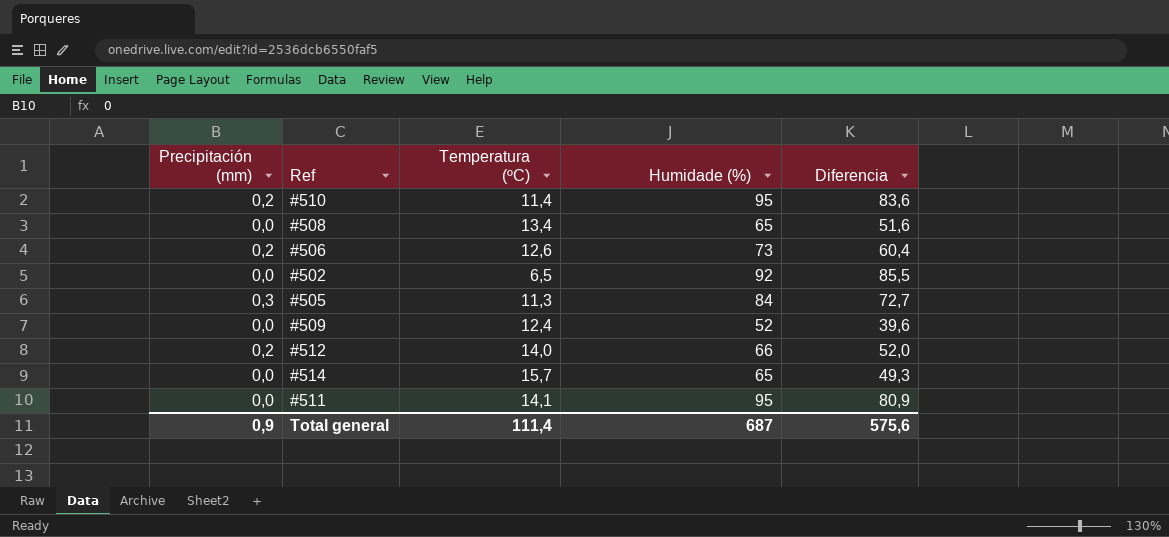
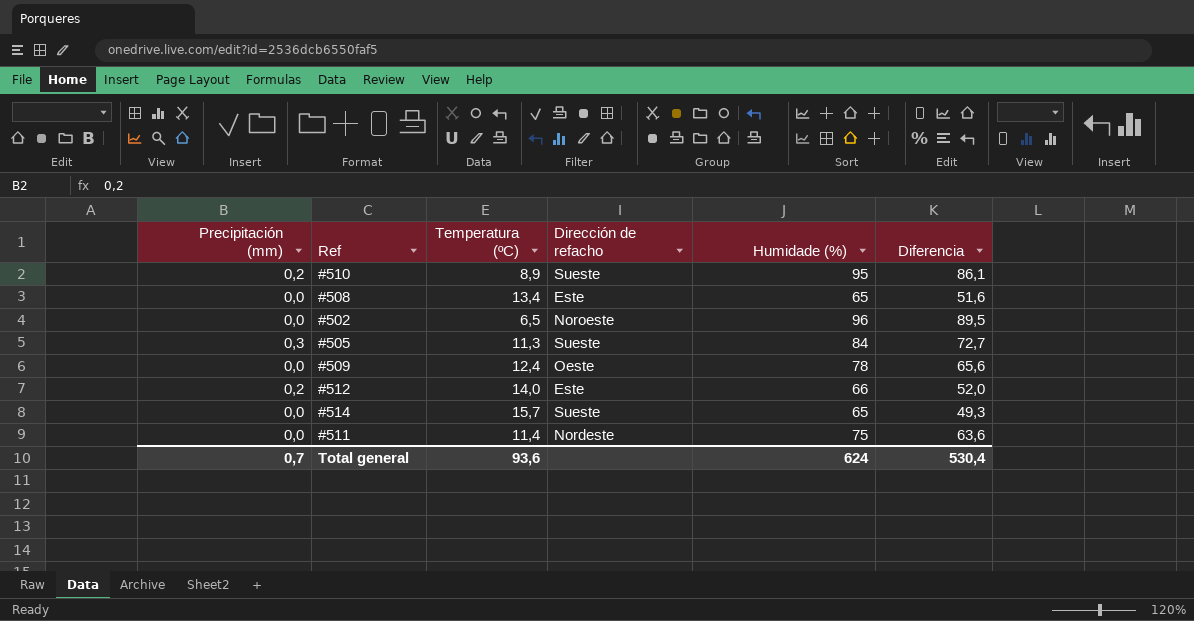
column Dirección de refacho | position: none -> 4
row #506: 0,2 | 12,6 | 73 | 60,4 -> none
#510 | Temperatura (ºC): 11,4 -> 8,9
#510 | Diferencia: 83,6 -> 86,1
#502 | Humidade (%): 92 -> 96
#502 | Diferencia: 85,5 -> 89,5
#509 | Humidade (%): 52 -> 78
#509 | Diferencia: 39,6 -> 65,6
#511 | Temperatura (ºC): 14,1 -> 11,4
#511 | Humidade (%): 95 -> 75
#511 | Diferencia: 80,9 -> 63,6
Total general | Precipitación (mm): 0,9 -> 0,7
Total general | Temperatura (ºC): 111,4 -> 93,6
Total general | Humidade (%): 687 -> 624
Total general | Diferencia: 575,6 -> 530,4

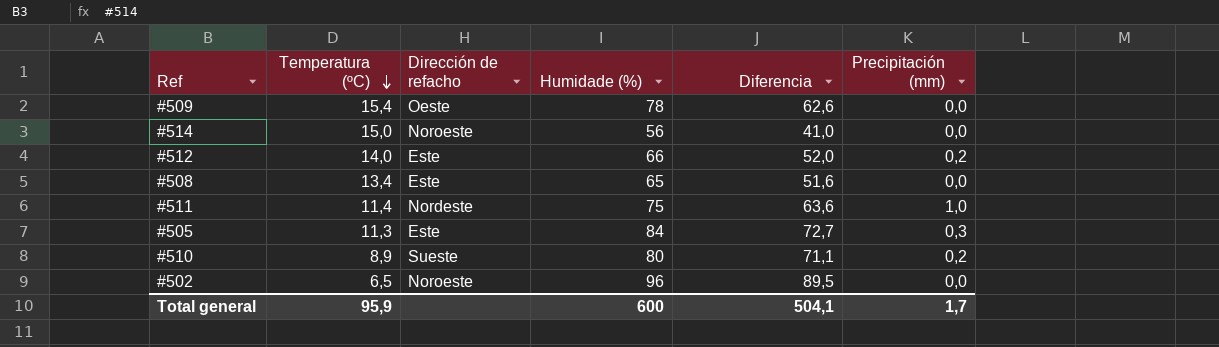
row order: none -> Temperatura (ºC) descending
column Precipitación (mm) | position: 1 -> 6
#509 | Temperatura (ºC): 12,4 -> 15,4
#509 | Diferencia: 65,6 -> 62,6
#514 | Temperatura (ºC): 15,7 -> 15,0
#514 | Dirección de refacho: Sueste -> Noroeste
#514 | Humidade (%): 65 -> 56
#514 | Diferencia: 49,3 -> 41,0
#511 | Precipitación (mm): 0,0 -> 1,0
#505 | Dirección de refacho: Sueste -> Este
#510 | Humidade (%): 95 -> 80
#510 | Diferencia: 86,1 -> 71,1
Total general | Temperatura (ºC): 93,6 -> 95,9
Total general | Humidade (%): 624 -> 600
Total general | Diferencia: 530,4 -> 504,1
Total general | Precipitación (mm): 0,7 -> 1,7

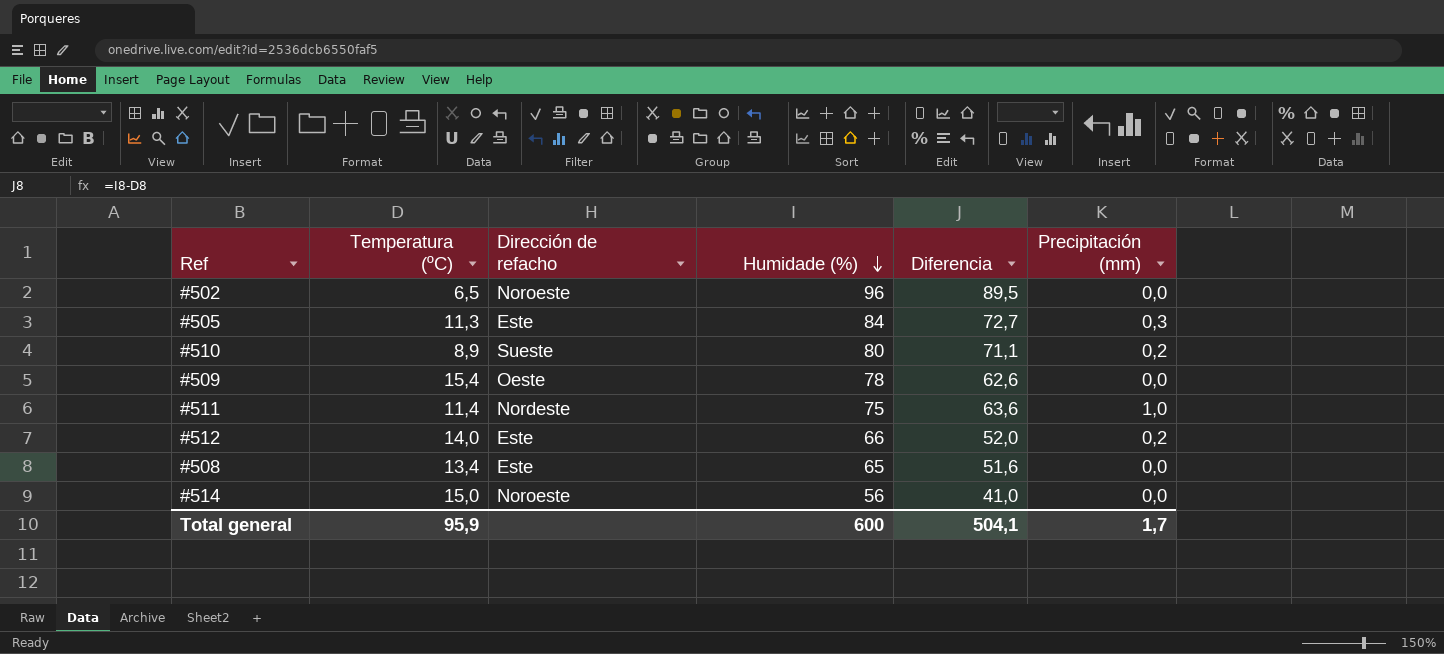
row order: Temperatura (ºC) descending -> Humidade (%) descending

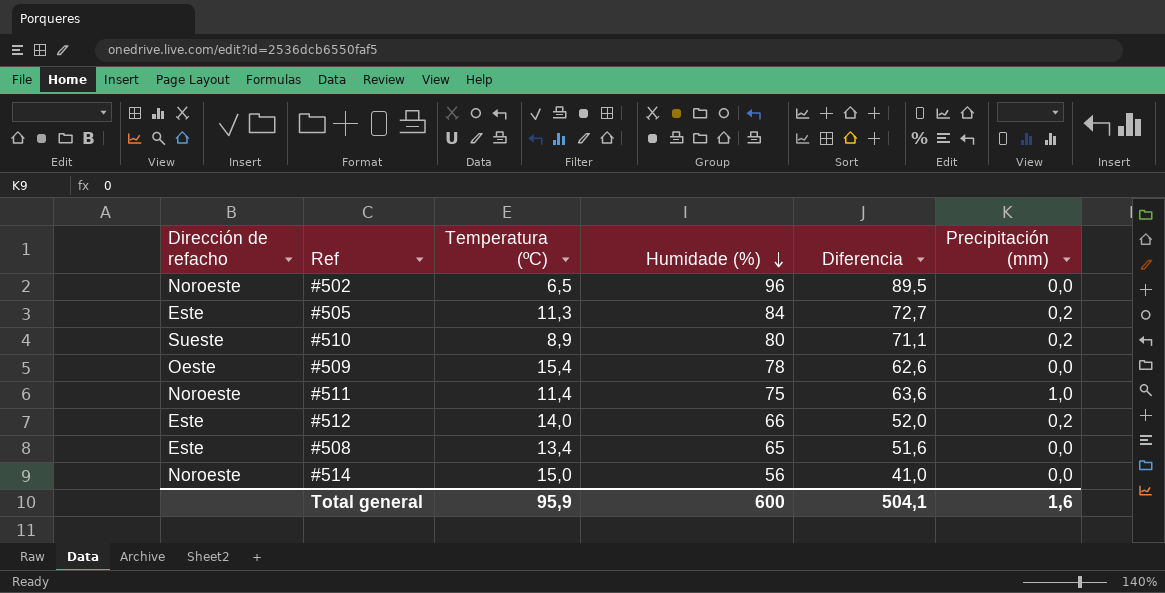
column Dirección de refacho | position: 3 -> 1
#505 | Precipitación (mm): 0,3 -> 0,2
#511 | Dirección de refacho: Nordeste -> Noroeste
Total general | Precipitación (mm): 1,7 -> 1,6

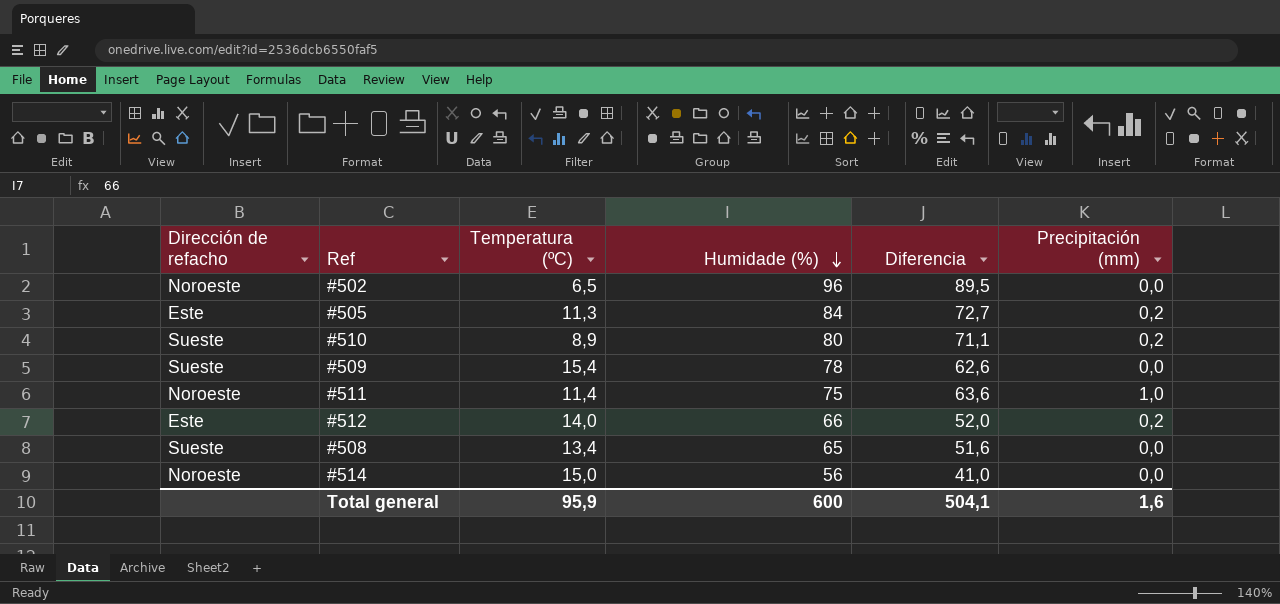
#509 | Dirección de refacho: Oeste -> Sueste
#508 | Dirección de refacho: Este -> Sueste

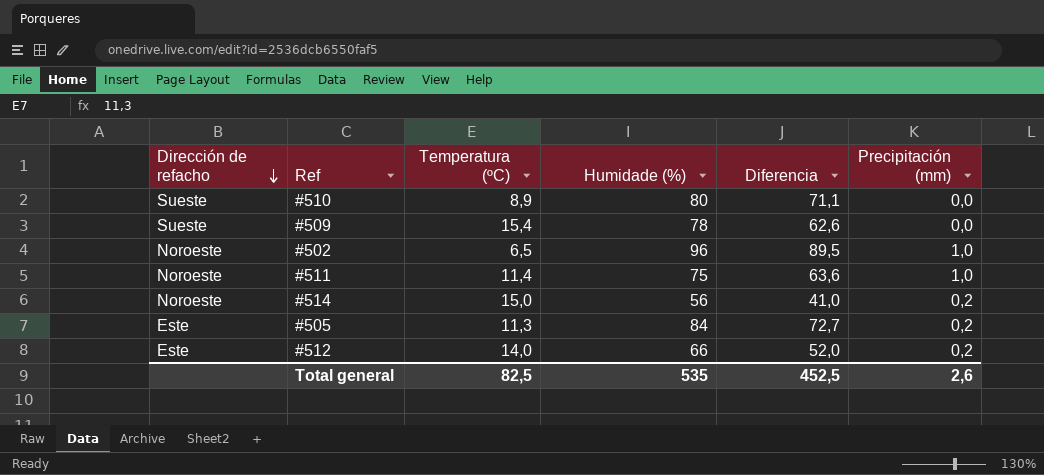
row order: Humidade (%) descending -> Dirección de refacho descending
row #508: Sueste | 13,4 | 65 | 51,6 | 0,0 -> none
#510 | Precipitación (mm): 0,2 -> 0,0
#502 | Precipitación (mm): 0,0 -> 1,0
#514 | Precipitación (mm): 0,0 -> 0,2
Total general | Temperatura (ºC): 95,9 -> 82,5
Total general | Humidade (%): 600 -> 535
Total general | Diferencia: 504,1 -> 452,5
Total general | Precipitación (mm): 1,6 -> 2,6

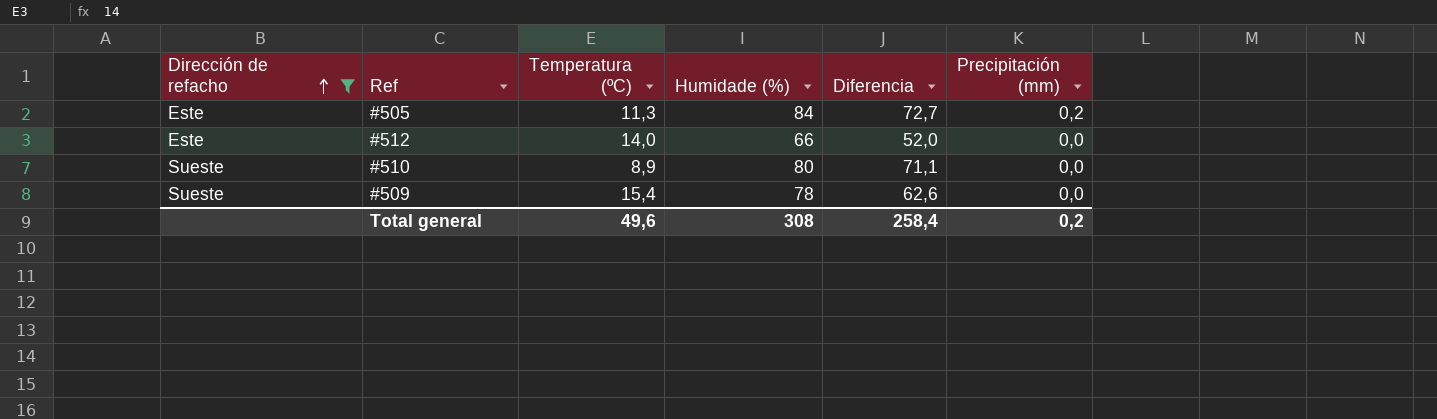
filter: none -> Dirección de refacho != Noroeste
row order: Dirección de refacho descending -> Dirección de refacho ascending
#512 | Precipitación (mm): 0,2 -> 0,0
Total general | Temperatura (ºC): 82,5 -> 49,6
Total general | Humidade (%): 535 -> 308
Total general | Diferencia: 452,5 -> 258,4
Total general | Precipitación (mm): 2,6 -> 0,2

